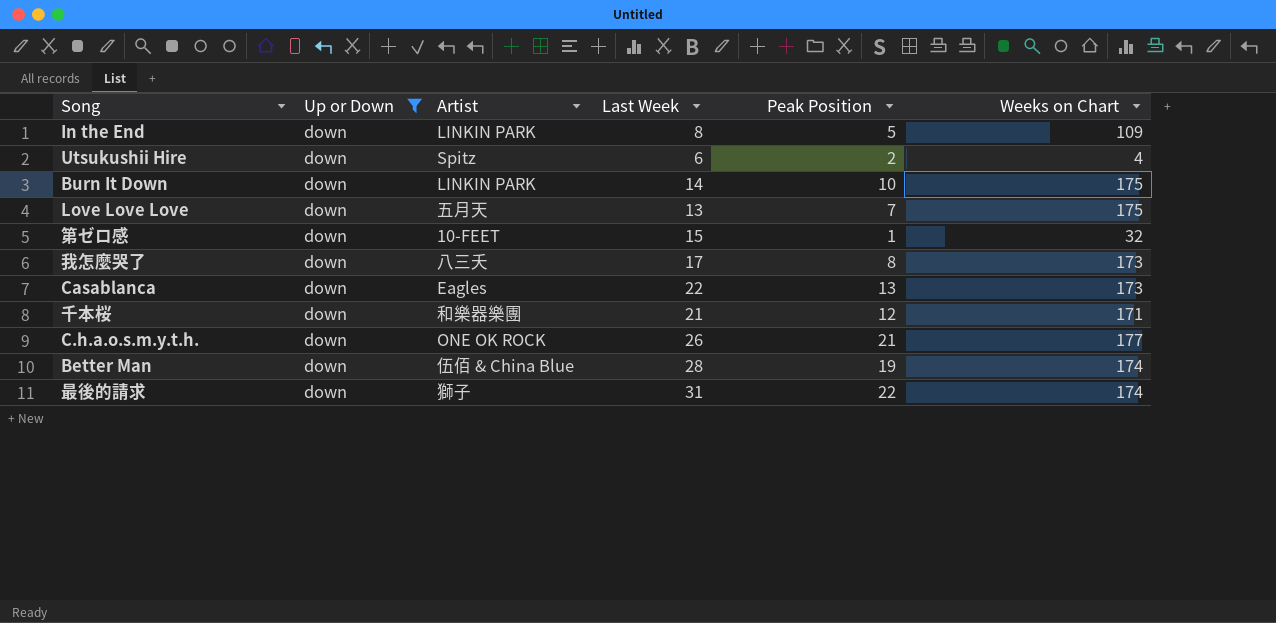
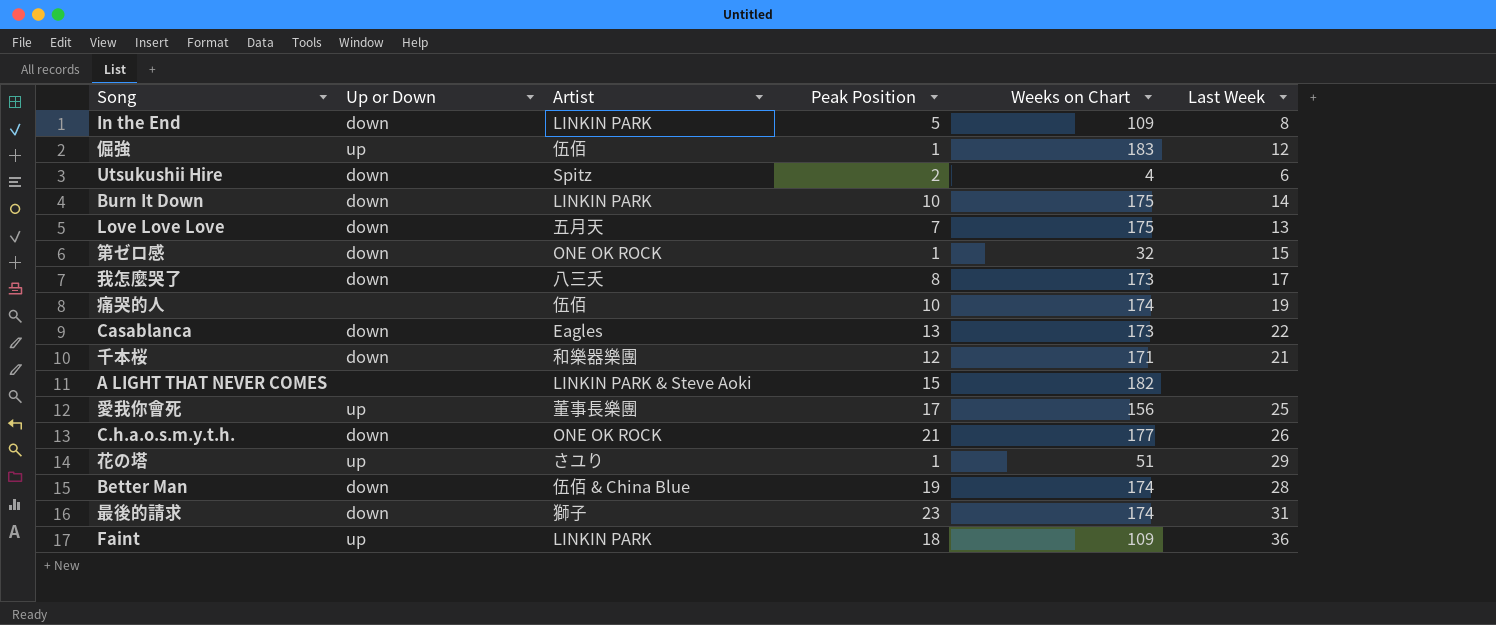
filter: Up or Down = down -> none
column Last Week | position: 4 -> 6
第ゼロ感 | Artist: 10-FEET -> ONE OK ROCK
最後的請求 | Peak Position: 22 -> 23

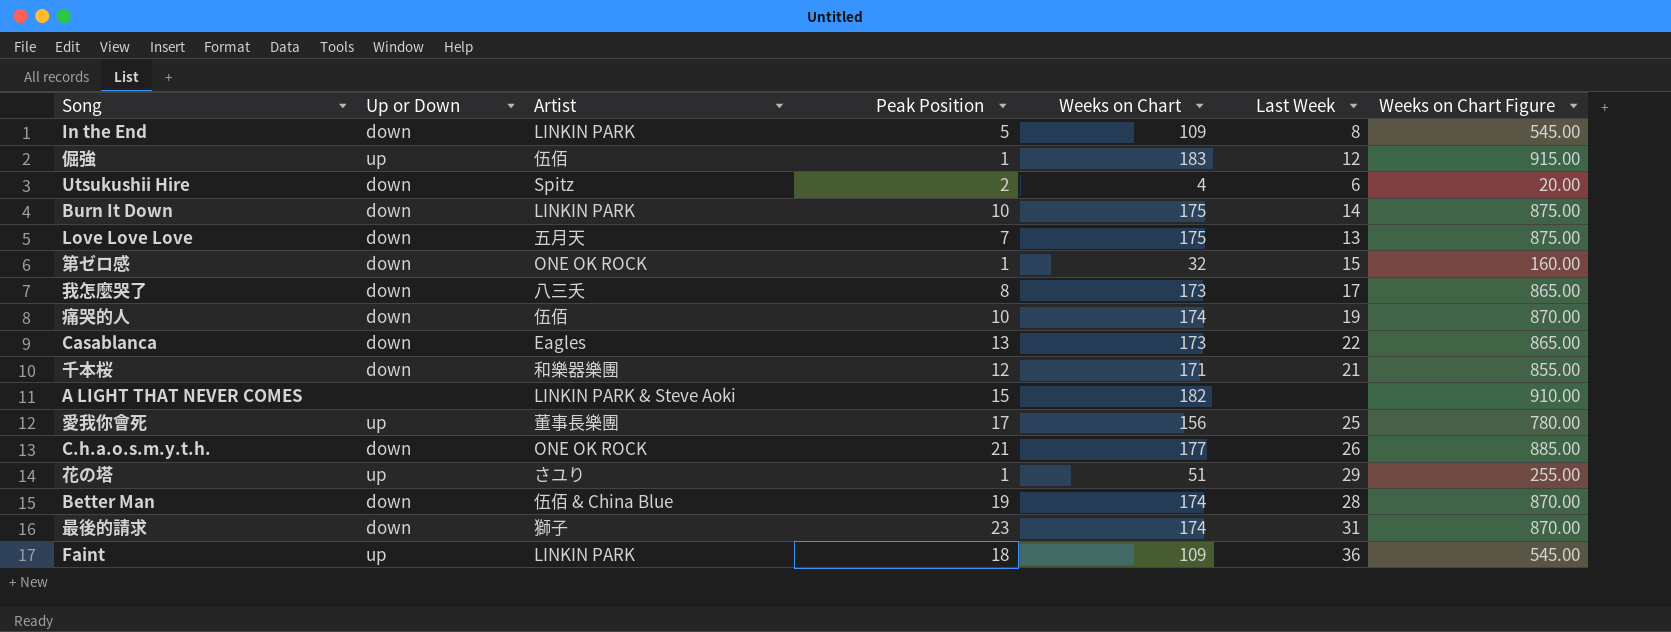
column Weeks on Chart Figure | formula: none -> [Weeks on Chart] * 5
痛哭的人 | Up or Down: none -> down

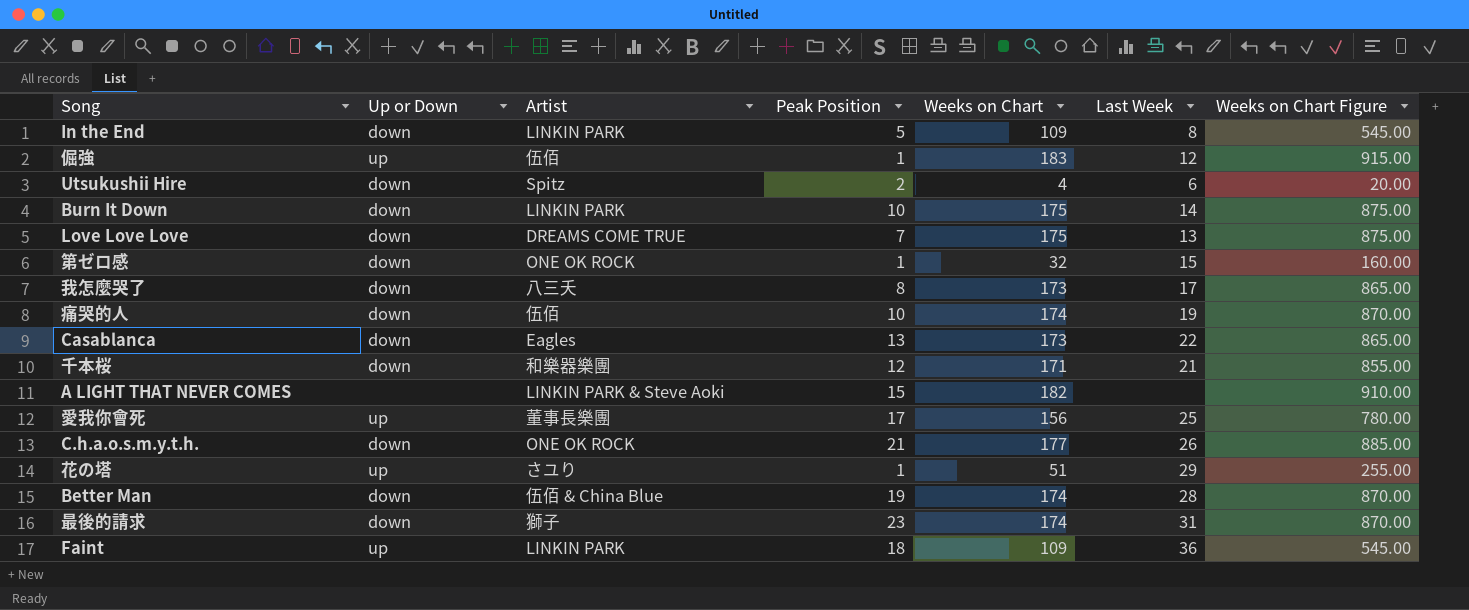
Love Love Love | Artist: 五月天 -> DREAMS COME TRUE

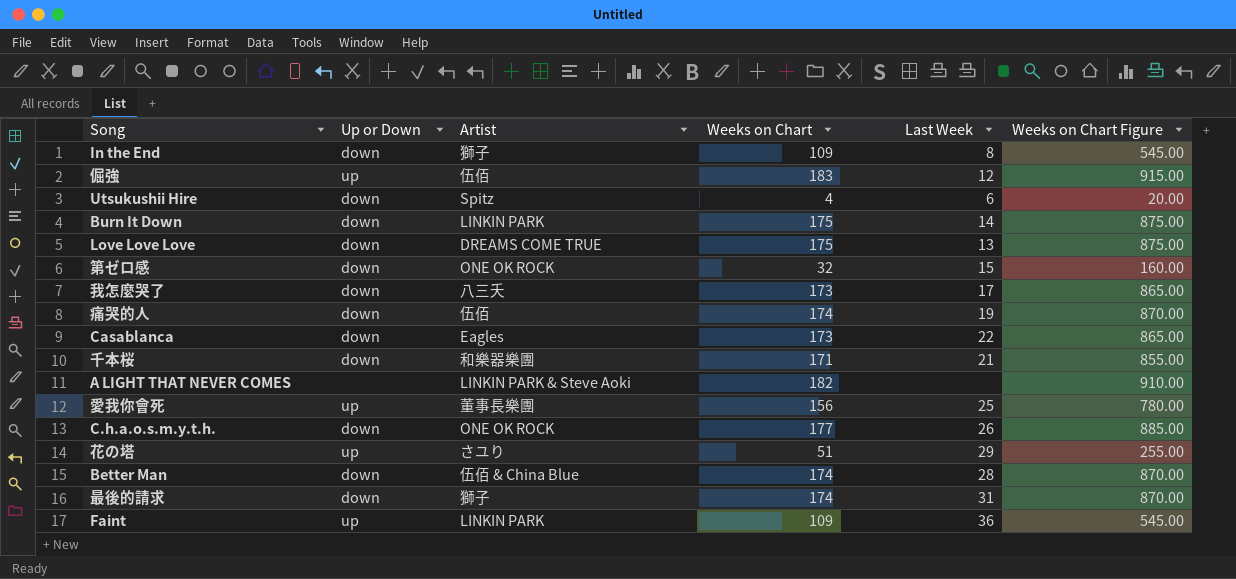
column Peak Position | position: 4 -> none
In the End | Artist: LINKIN PARK -> 獅子

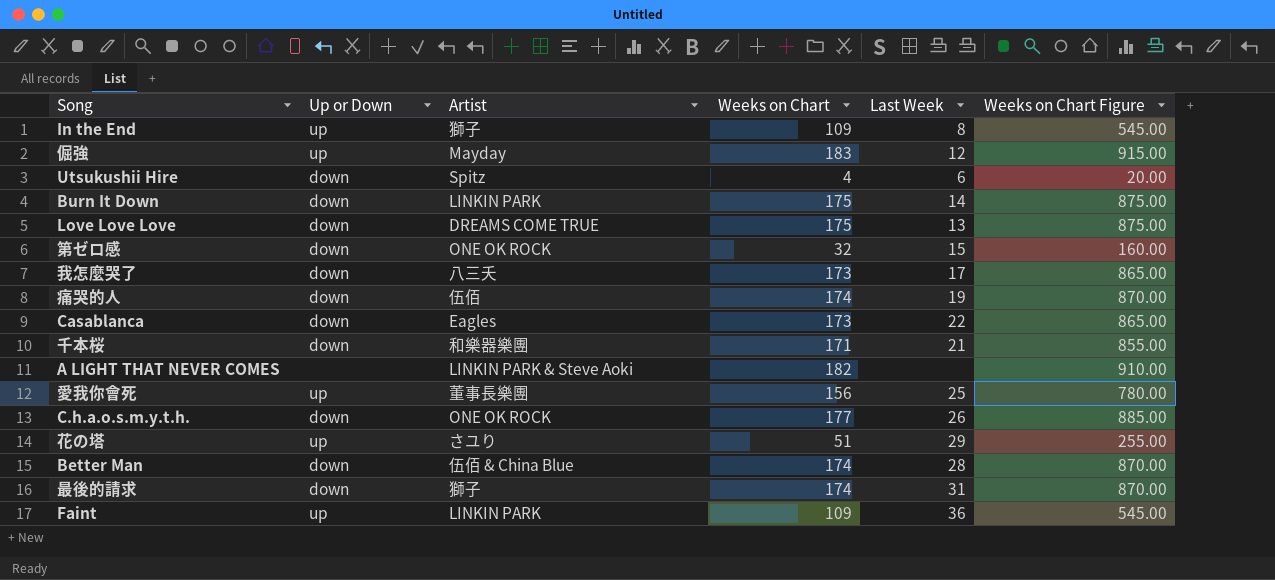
In the End | Up or Down: down -> up
倔強 | Artist: 伍佰 -> Mayday

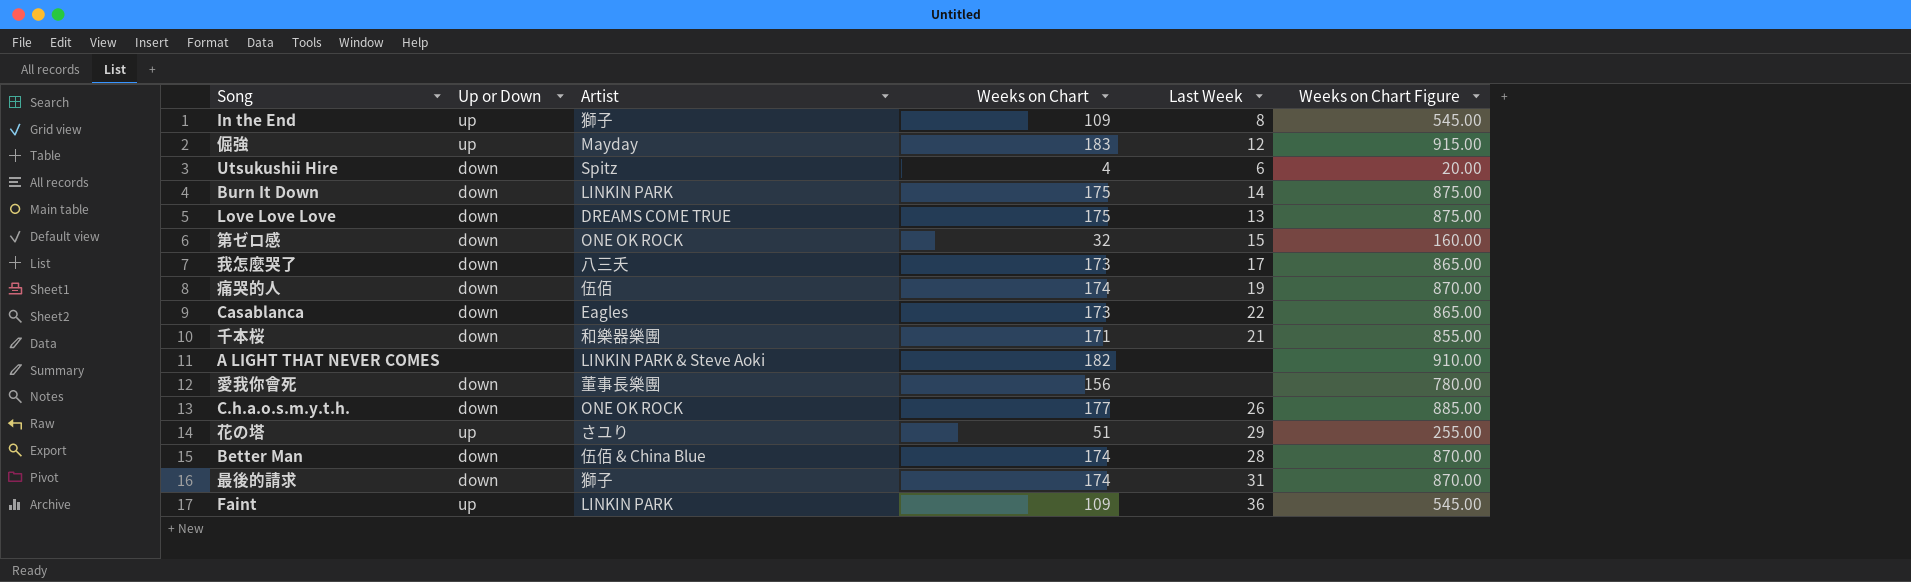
愛我你會死 | Up or Down: up -> down
愛我你會死 | Last Week: 25 -> none

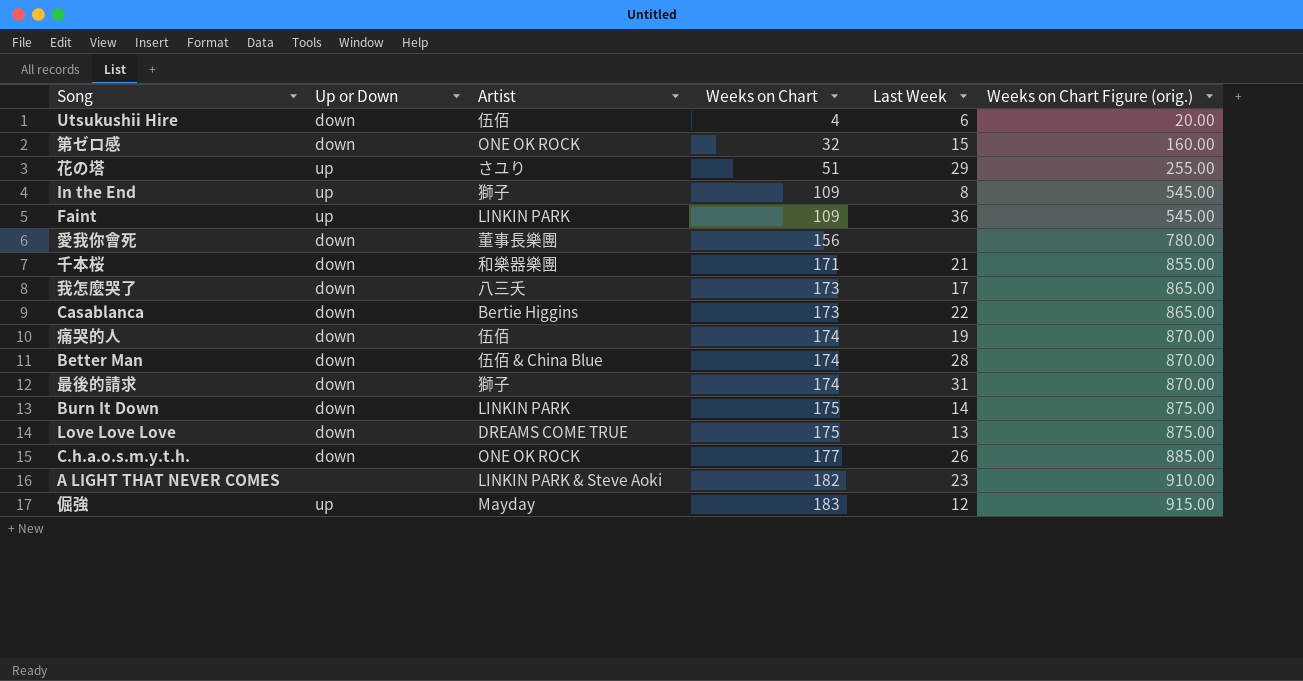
row order: none -> Weeks on Chart ascending
column name: Weeks on Chart Figure -> Weeks on Chart Figure (orig.)
Utsukushii Hire | Artist: Spitz -> 伍佰
Casablanca | Artist: Eagles -> Bertie Higgins
A LIGHT THAT NEVER COMES | Last Week: none -> 23

